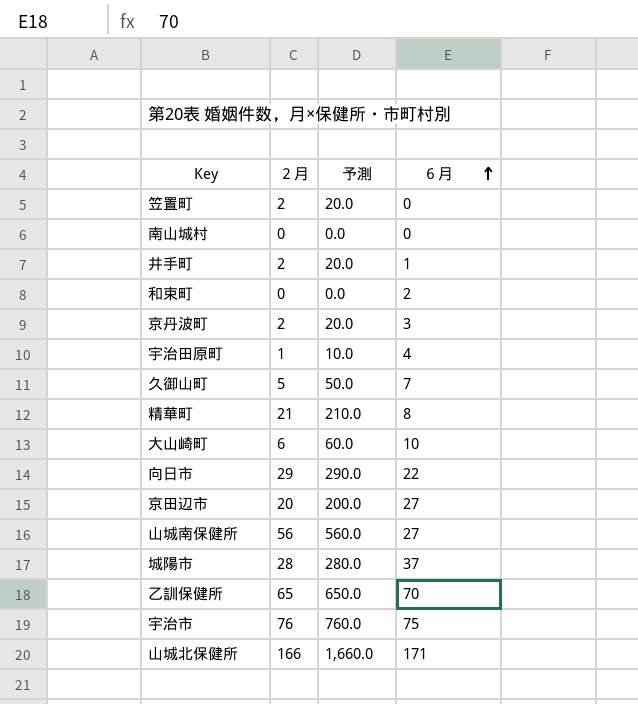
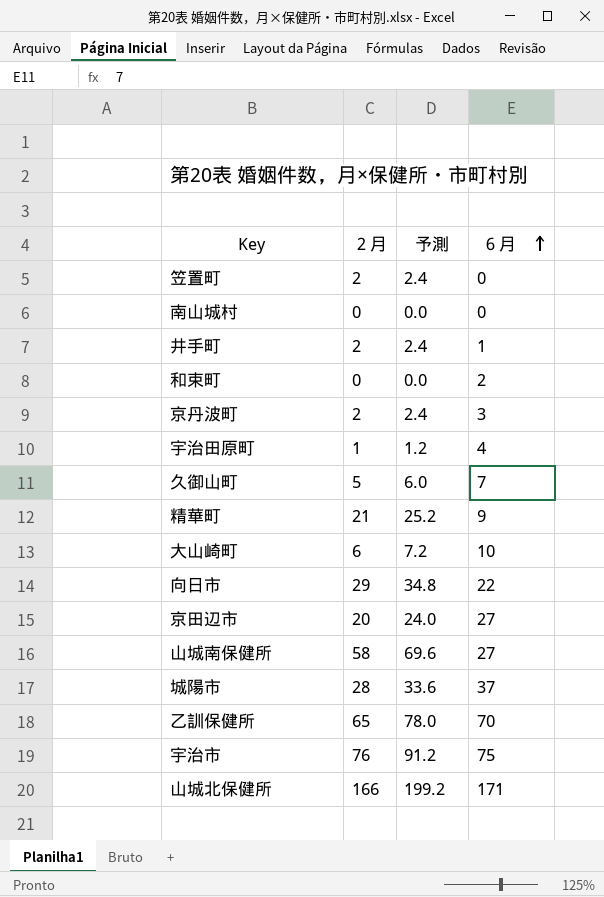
column 予測 | formula: [２月] * 10 -> [２月] * 1.2
精華町 | ６月: 8 -> 9
山城南保健所 | ２月: 56 -> 58

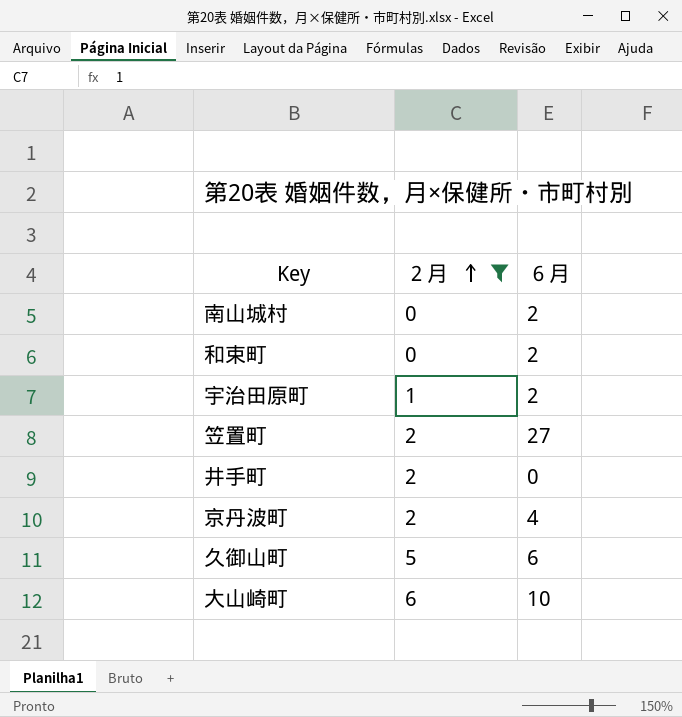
filter: none -> ２月 <= 6
row order: ６月 ascending -> ２月 ascending
column 予測 | formula: [２月] * 1.2 -> none
南山城村 | ６月: 0 -> 2
宇治田原町 | ６月: 4 -> 2
笠置町 | ６月: 0 -> 27
井手町 | ６月: 1 -> 0
京丹波町 | ６月: 3 -> 4
久御山町 | ６月: 7 -> 6

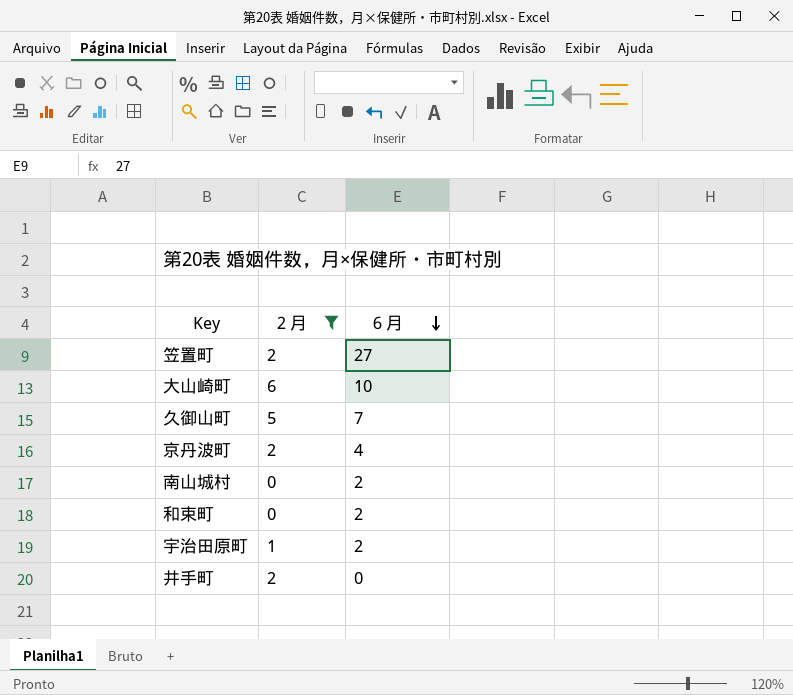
row order: ２月 ascending -> ６月 descending
久御山町 | ６月: 6 -> 7

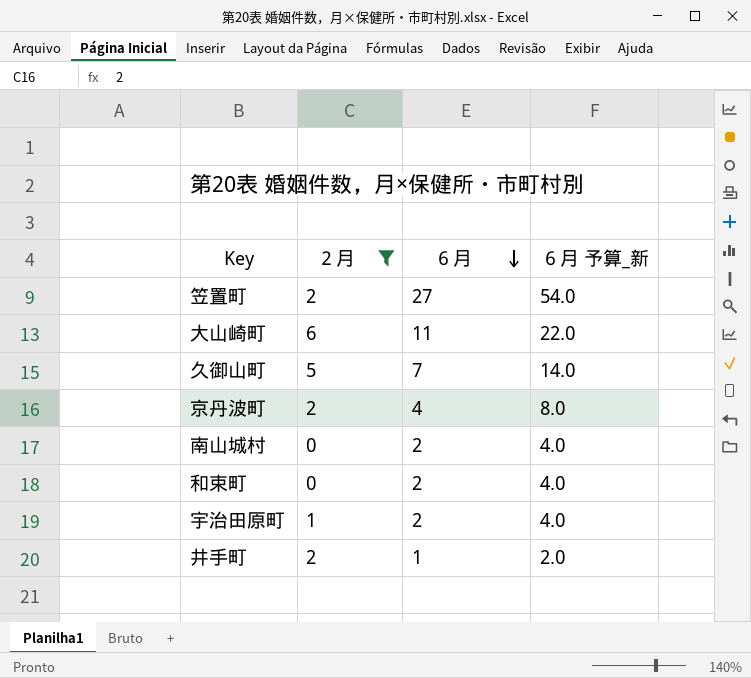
column ６月 予算_新 | formula: none -> [６月] * 2
大山崎町 | ６月: 10 -> 11
井手町 | ６月: 0 -> 1

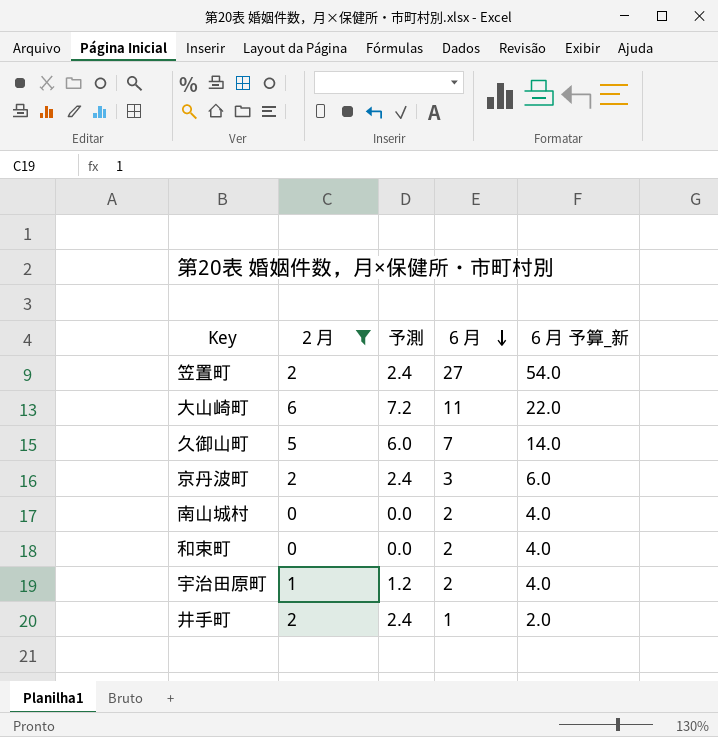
column 予測 | formula: none -> [２月] * 1.2
京丹波町 | ６月: 4 -> 3
京丹波町 | ６月 予算_新: 8.0 -> 6.0

